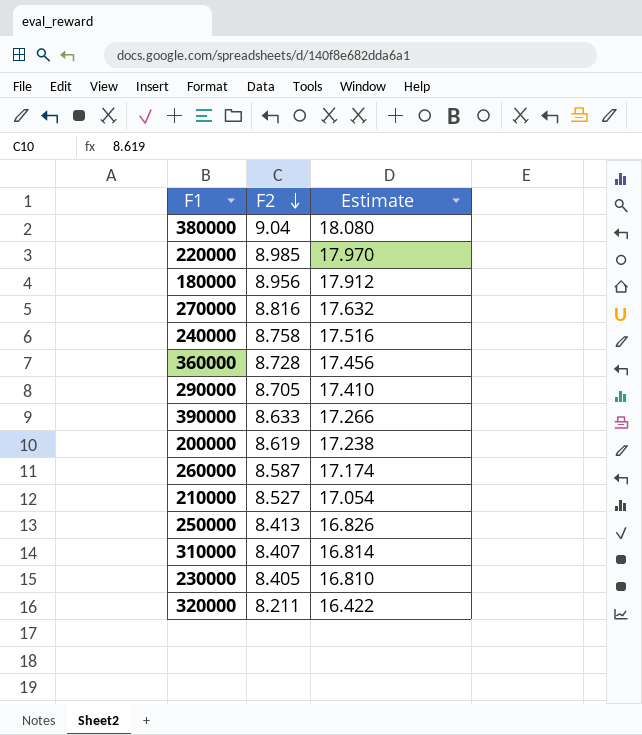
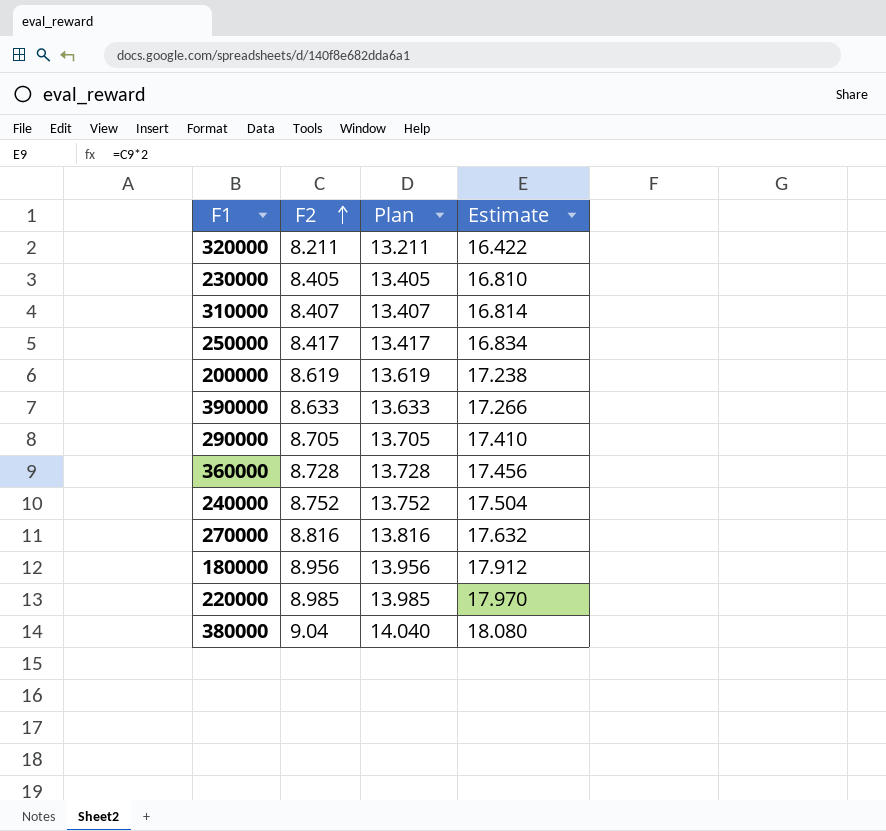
row order: F2 descending -> F2 ascending
column Plan | formula: none -> [F2] + 5
row 260000: 8.587 | 17.174 -> none
row 210000: 8.527 | 17.054 -> none
250000 | F2: 8.413 -> 8.417
250000 | Estimate: 16.826 -> 16.834
240000 | F2: 8.758 -> 8.752
240000 | Estimate: 17.516 -> 17.504

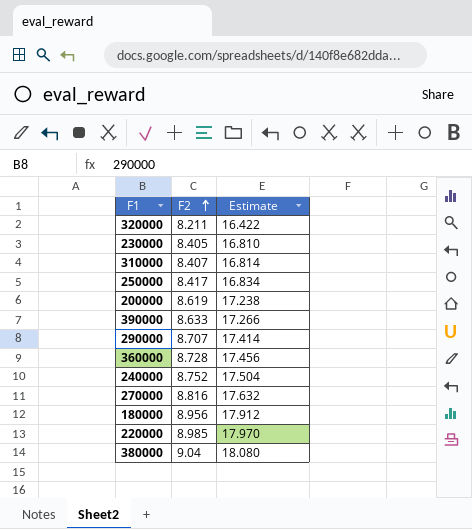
column Plan | formula: [F2] + 5 -> none
290000 | F2: 8.705 -> 8.707
290000 | Estimate: 17.410 -> 17.414

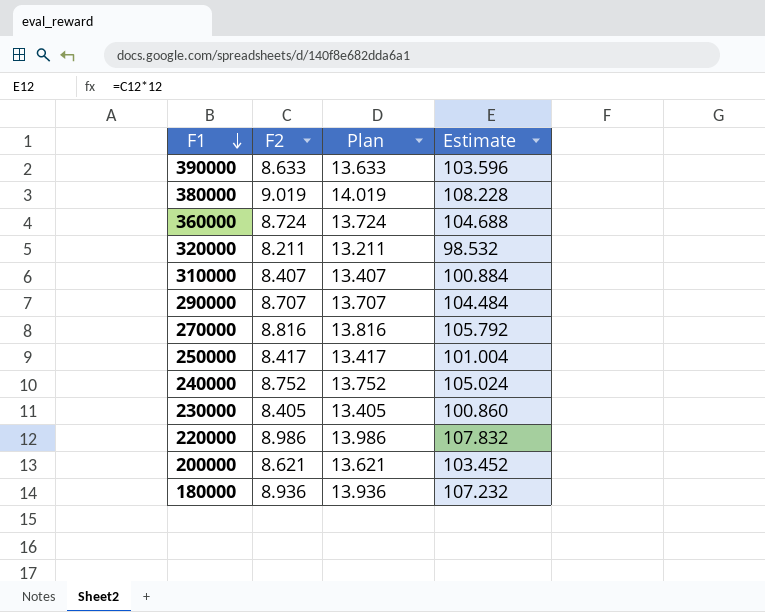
row order: F2 ascending -> F1 descending
column Plan | formula: none -> [F2] + 5
column Estimate | formula: [F2] * 2 -> [F2] * 12
380000 | F2: 9.04 -> 9.019
360000 | F2: 8.728 -> 8.724
220000 | F2: 8.985 -> 8.986
200000 | F2: 8.619 -> 8.621
180000 | F2: 8.956 -> 8.936

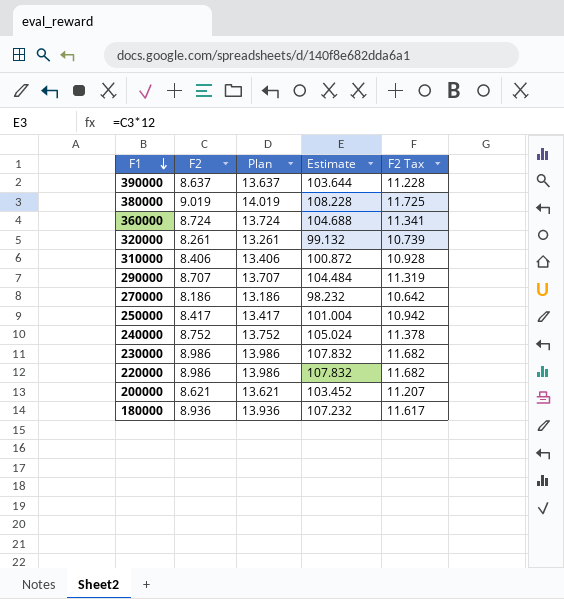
column F2 Tax | formula: none -> [F2] * 1.3
390000 | F2: 8.633 -> 8.637
390000 | Plan: 13.633 -> 13.637
390000 | Estimate: 103.596 -> 103.644
320000 | F2: 8.211 -> 8.261
320000 | Plan: 13.211 -> 13.261
320000 | Estimate: 98.532 -> 99.132
310000 | F2: 8.407 -> 8.406
310000 | Plan: 13.407 -> 13.406
310000 | Estimate: 100.884 -> 100.872
270000 | F2: 8.816 -> 8.186
270000 | Plan: 13.816 -> 13.186
270000 | Estimate: 105.792 -> 98.232
230000 | F2: 8.405 -> 8.986
230000 | Plan: 13.405 -> 13.986
230000 | Estimate: 100.860 -> 107.832

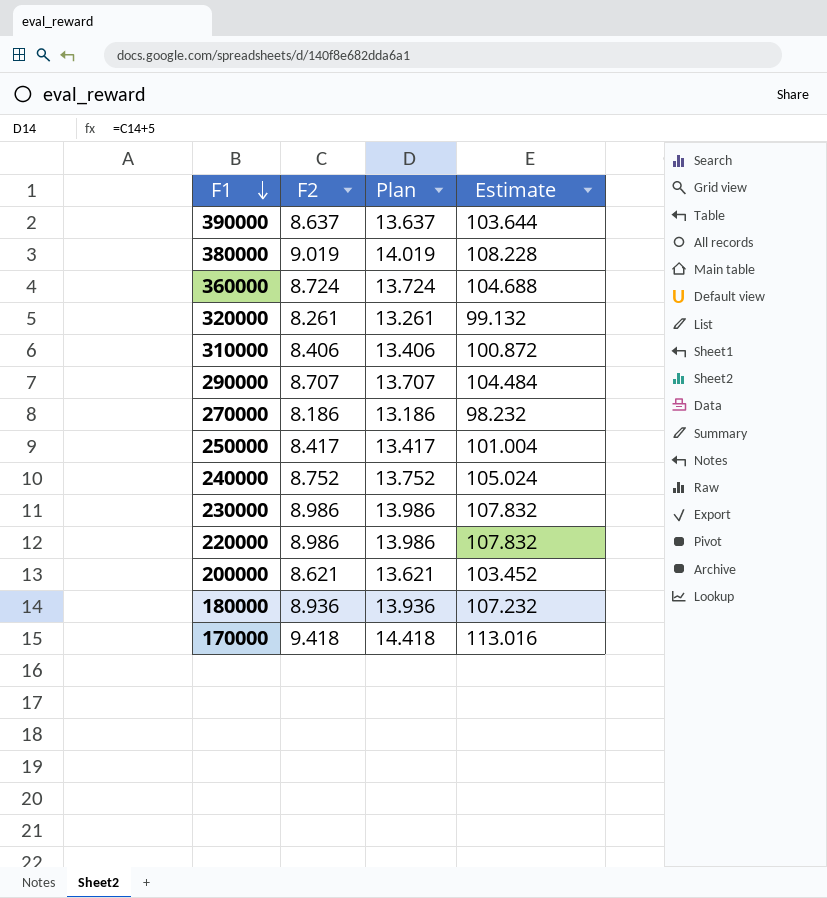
column F2 Tax | formula: [F2] * 1.3 -> none
row 170000: none -> 9.418 | 14.418 | 113.016

